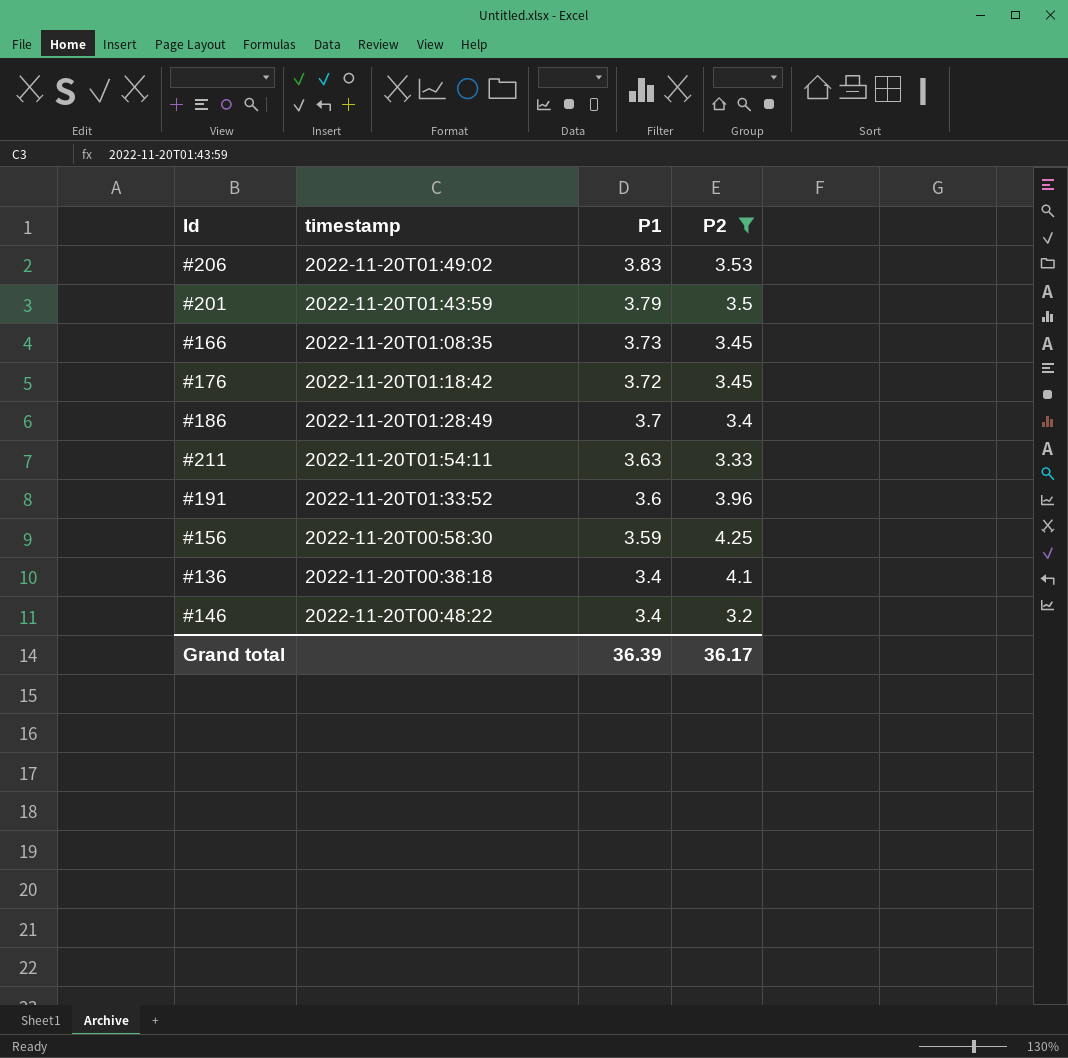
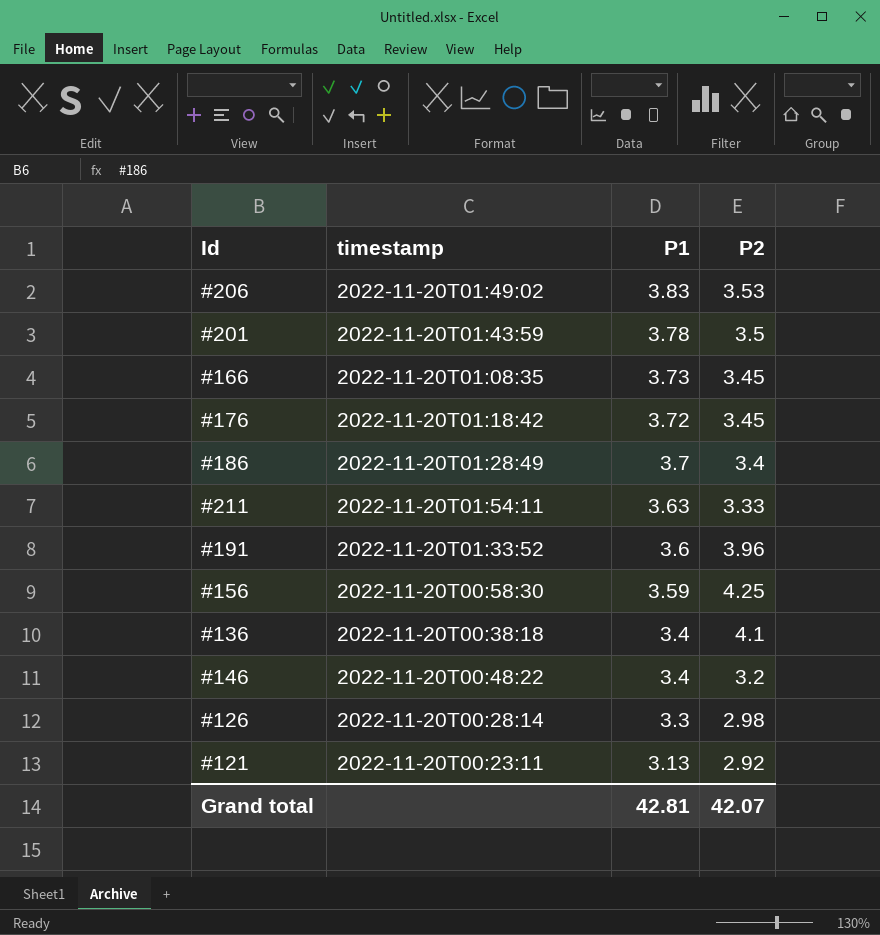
filter: P2 >= 3.2 -> none
#201 | P1: 3.79 -> 3.78
Grand total | P1: 36.39 -> 42.81
Grand total | P2: 36.17 -> 42.07

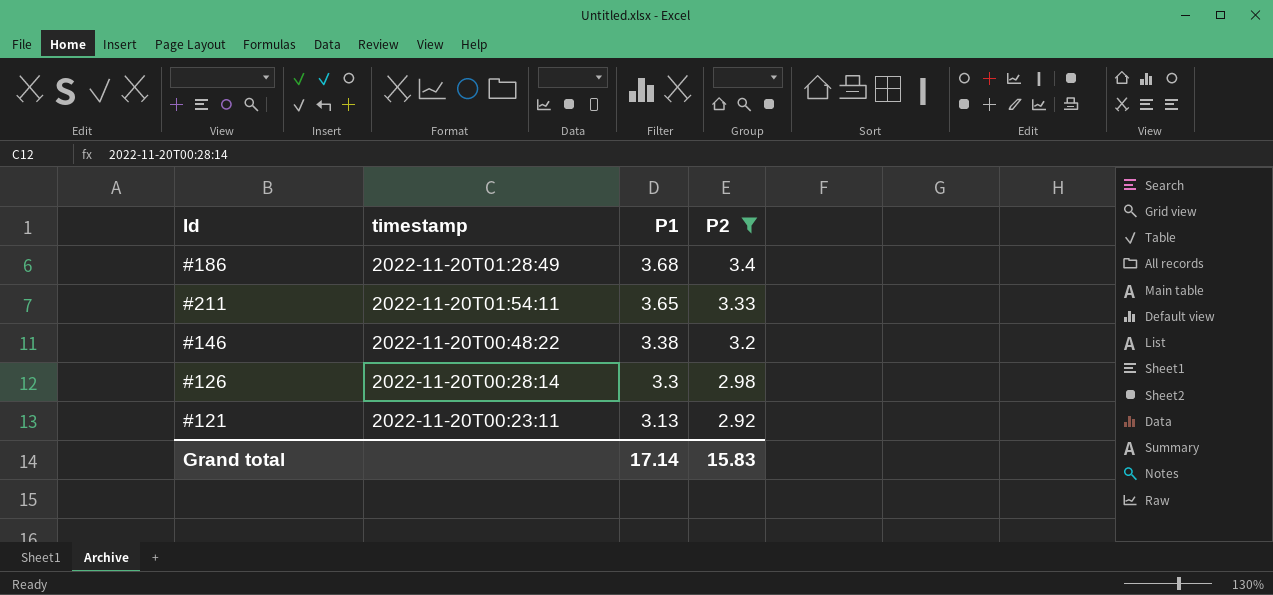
filter: none -> P2 <= 3.4
#186 | P1: 3.7 -> 3.68
#211 | P1: 3.63 -> 3.65
#146 | P1: 3.4 -> 3.38
Grand total | P1: 42.81 -> 17.14
Grand total | P2: 42.07 -> 15.83

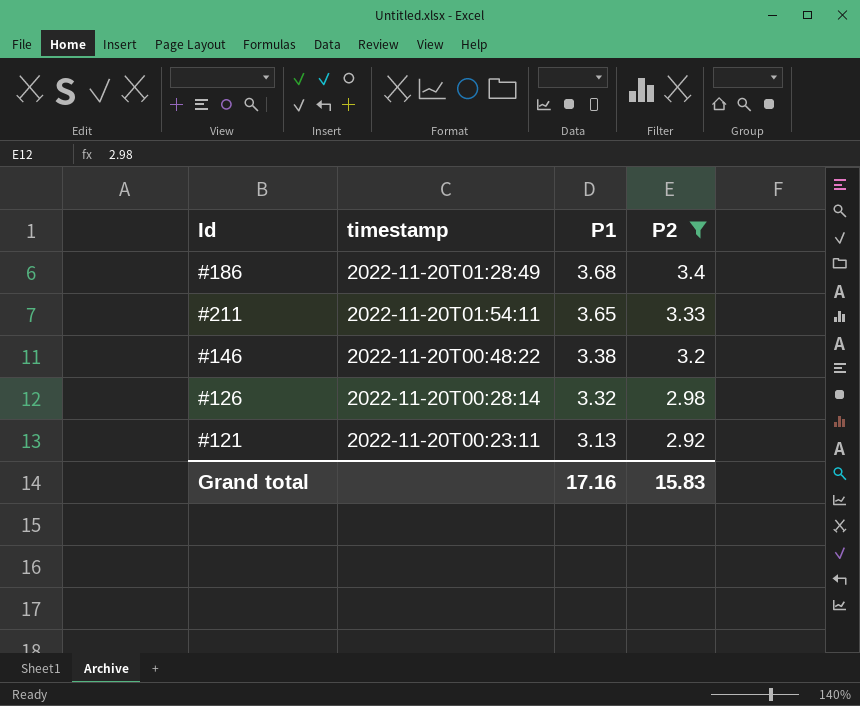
#126 | P1: 3.3 -> 3.32
Grand total | P1: 17.14 -> 17.16

